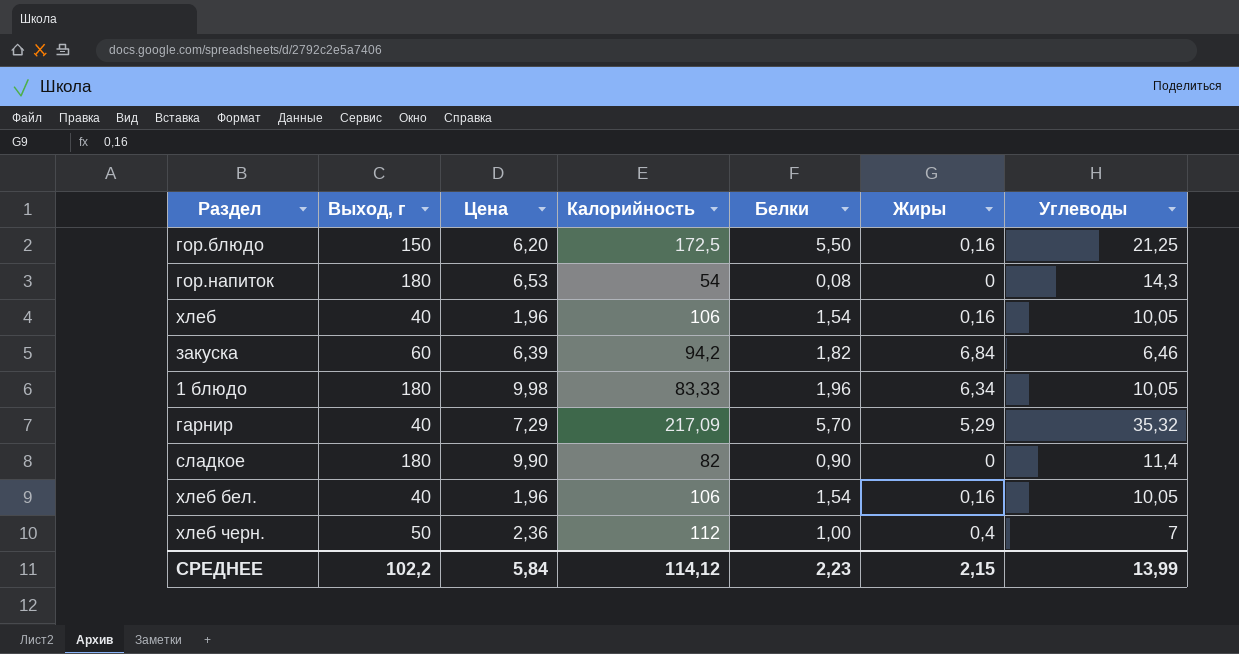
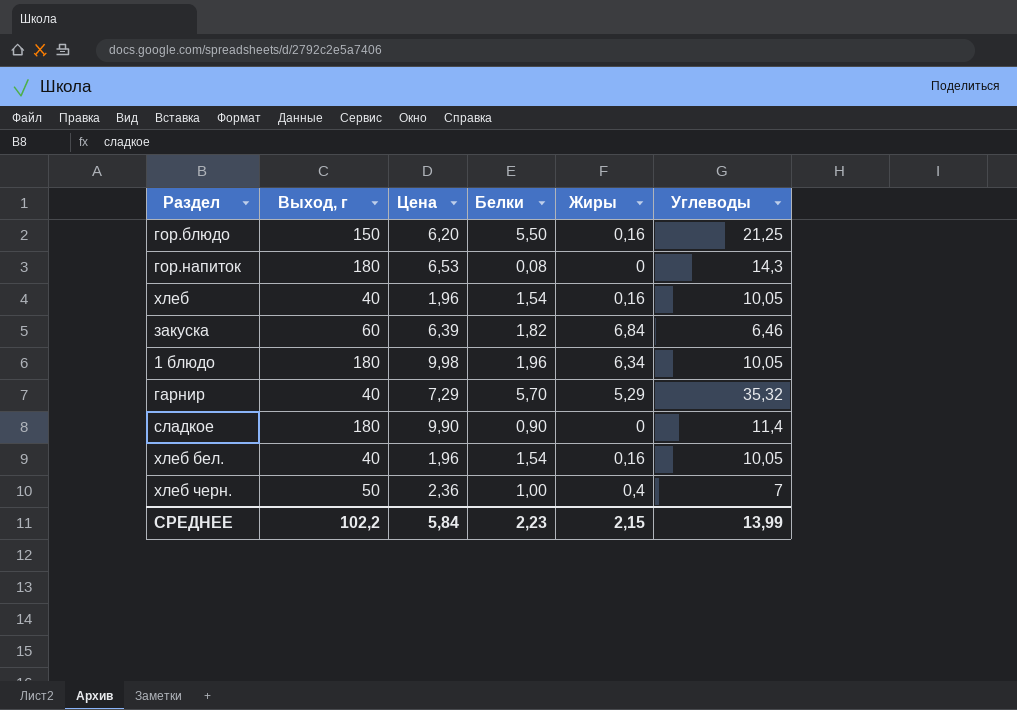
column Калорийность | position: 4 -> none

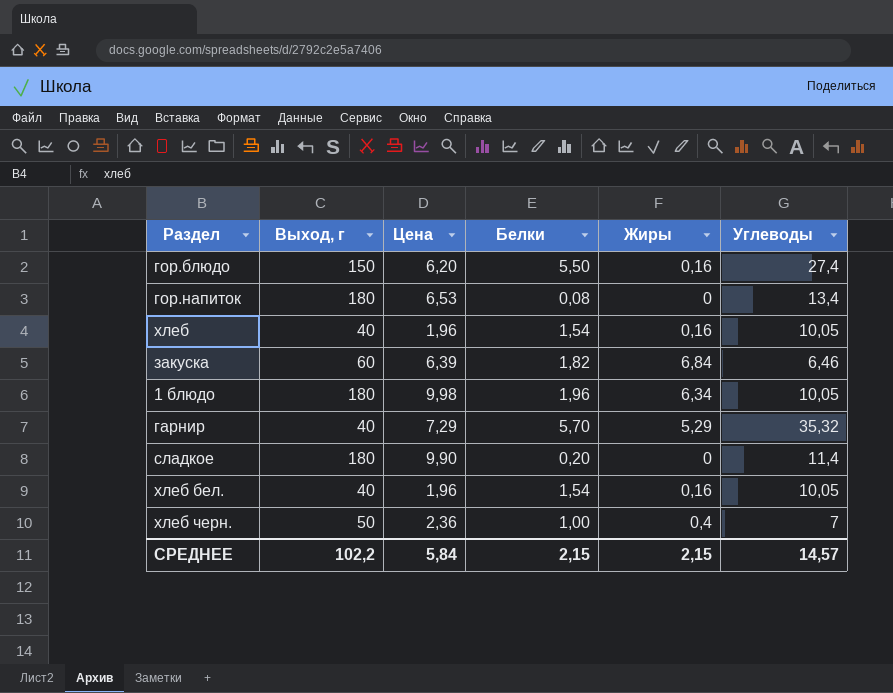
гор.блюдо | Углеводы: 21,25 -> 27,4
гор.напиток | Углеводы: 14,3 -> 13,4
сладкое | Белки: 0,90 -> 0,20
СРЕДНЕЕ | Белки: 2,23 -> 2,15
СРЕДНЕЕ | Углеводы: 13,99 -> 14,57

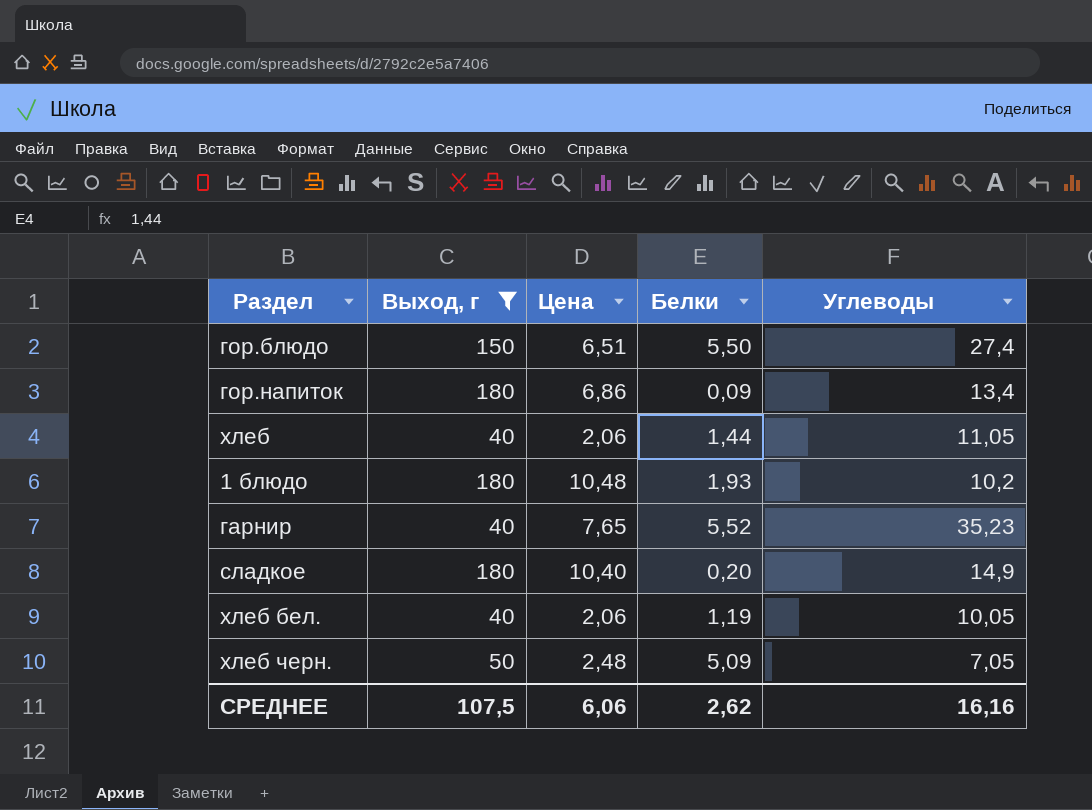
filter: none -> Выход, г != 60
column Жиры | position: 5 -> none
гор.блюдо | Цена: 6,20 -> 6,51
гор.напиток | Цена: 6,53 -> 6,86
гор.напиток | Белки: 0,08 -> 0,09
хлеб | Цена: 1,96 -> 2,06
хлеб | Белки: 1,54 -> 1,44
хлеб | Углеводы: 10,05 -> 11,05
1 блюдо | Цена: 9,98 -> 10,48
1 блюдо | Белки: 1,96 -> 1,93
1 блюдо | Углеводы: 10,05 -> 10,2
гарнир | Цена: 7,29 -> 7,65
гарнир | Белки: 5,70 -> 5,52
гарнир | Углеводы: 35,32 -> 35,23
сладкое | Цена: 9,90 -> 10,40
сладкое | Углеводы: 11,4 -> 14,9
хлеб бел. | Цена: 1,96 -> 2,06
хлеб бел. | Белки: 1,54 -> 1,19
хлеб черн. | Цена: 2,36 -> 2,48
хлеб черн. | Белки: 1,00 -> 5,09
хлеб черн. | Углеводы: 7 -> 7,05
СРЕДНЕЕ | Выход, г: 102,2 -> 107,5
СРЕДНЕЕ | Цена: 5,84 -> 6,06
СРЕДНЕЕ | Белки: 2,15 -> 2,62
СРЕДНЕЕ | Углеводы: 14,57 -> 16,16

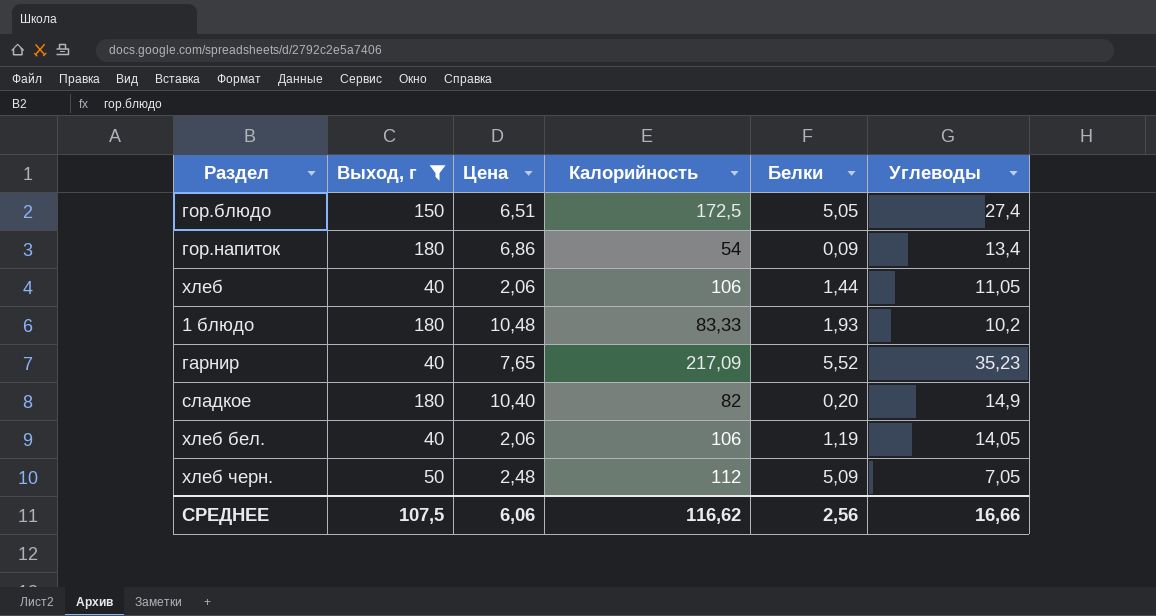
column Калорийность | position: none -> 4
гор.блюдо | Белки: 5,50 -> 5,05
хлеб бел. | Углеводы: 10,05 -> 14,05
СРЕДНЕЕ | Белки: 2,62 -> 2,56
СРЕДНЕЕ | Углеводы: 16,16 -> 16,66

